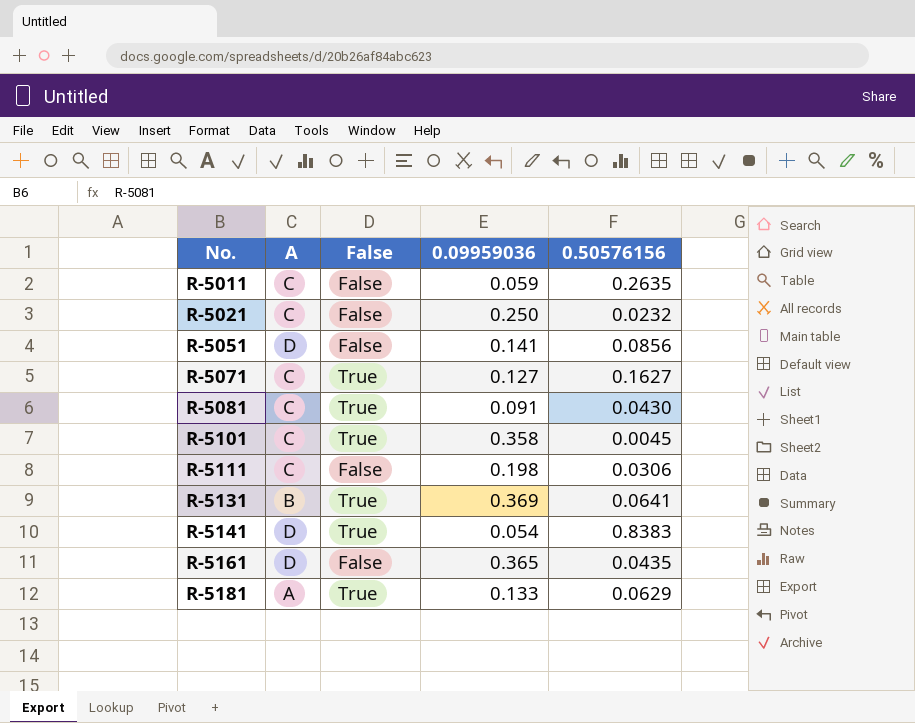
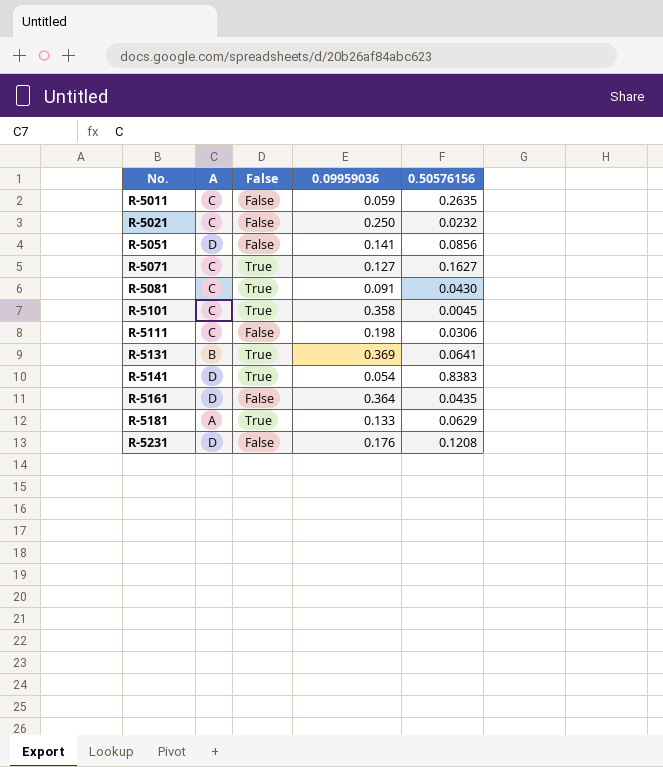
R-5161 | 0.09959036: 0.365 -> 0.364
row R-5231: none -> D | False | 0.176 | 0.1208

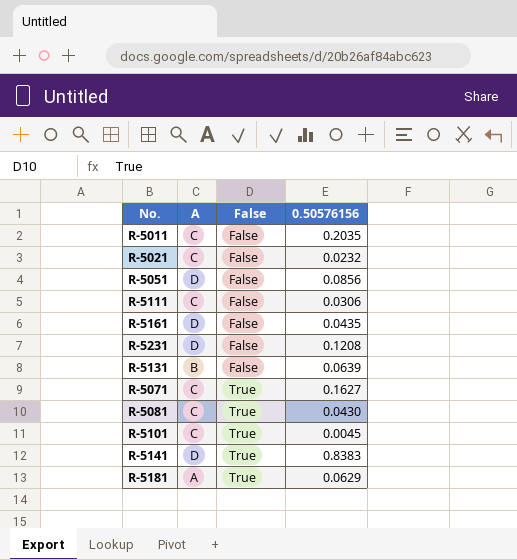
row order: No. ascending -> False ascending
column 0.09959036 | position: 4 -> none
R-5011 | 0.50576156: 0.2635 -> 0.2035
R-5131 | False: True -> False
R-5131 | 0.50576156: 0.0641 -> 0.0639

